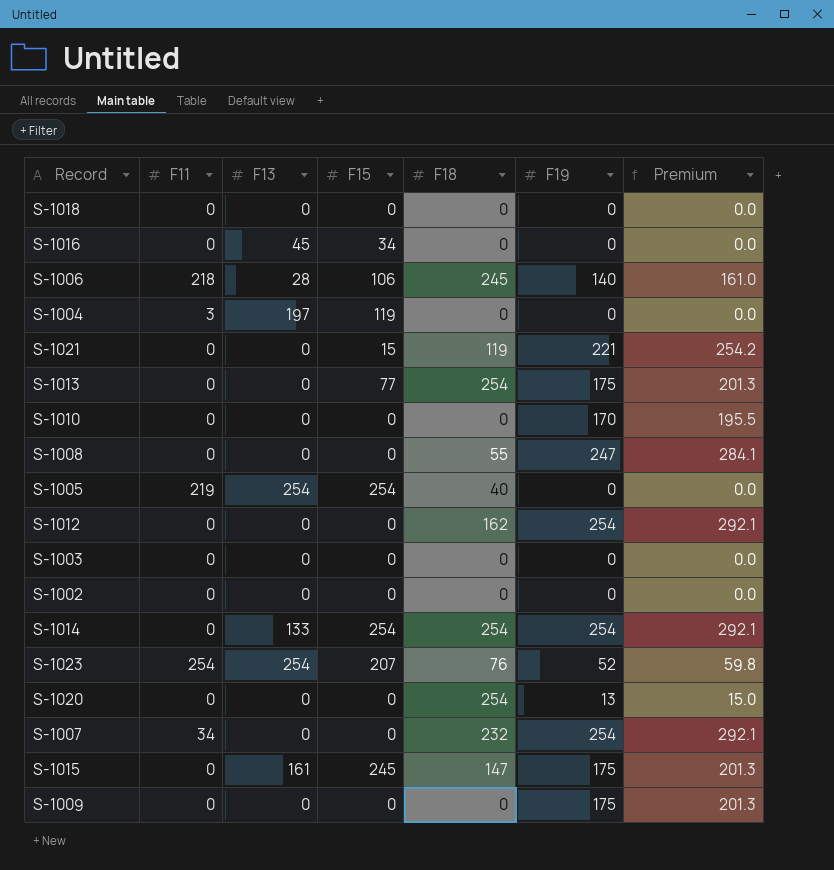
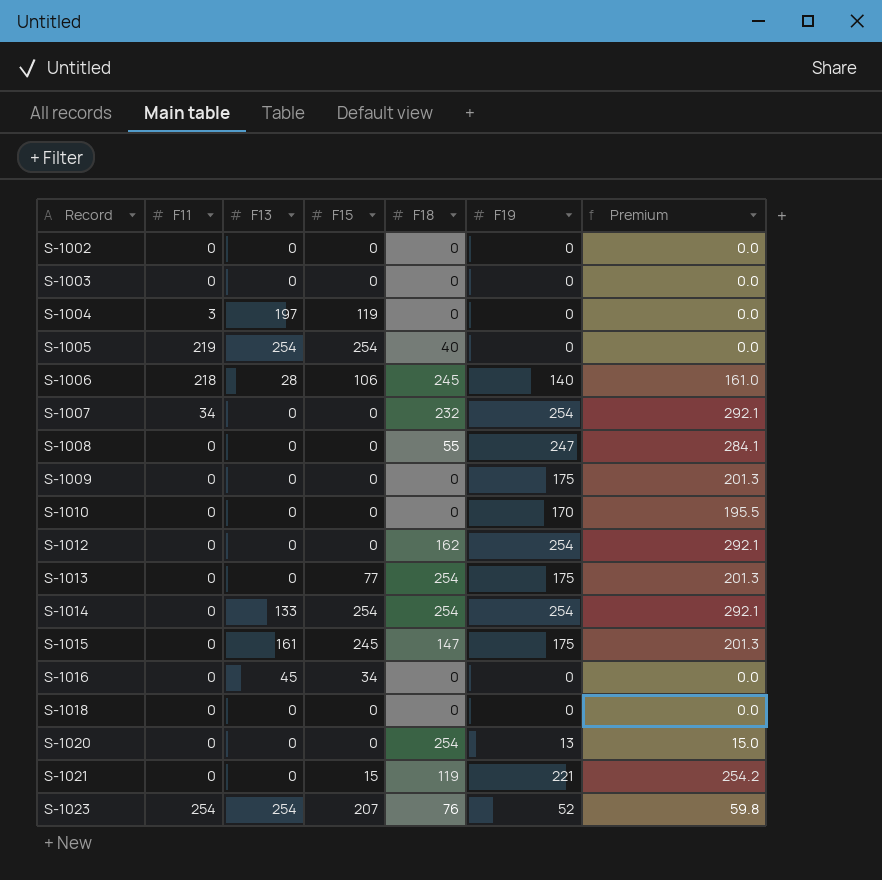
row order: none -> Record ascending

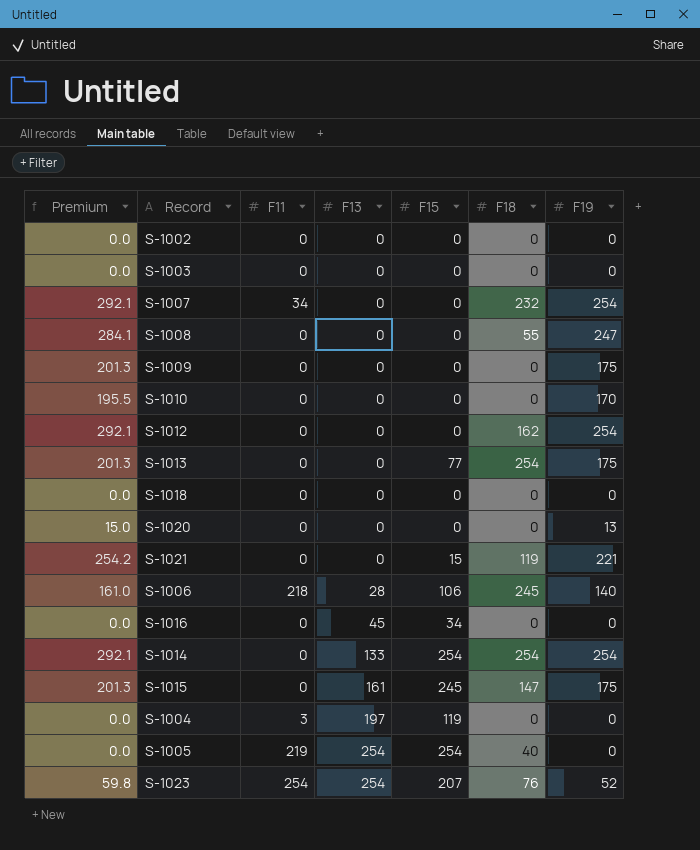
row order: Record ascending -> F13 ascending
column Premium | position: 7 -> 1
S-1020 | F18: 254 -> 0

